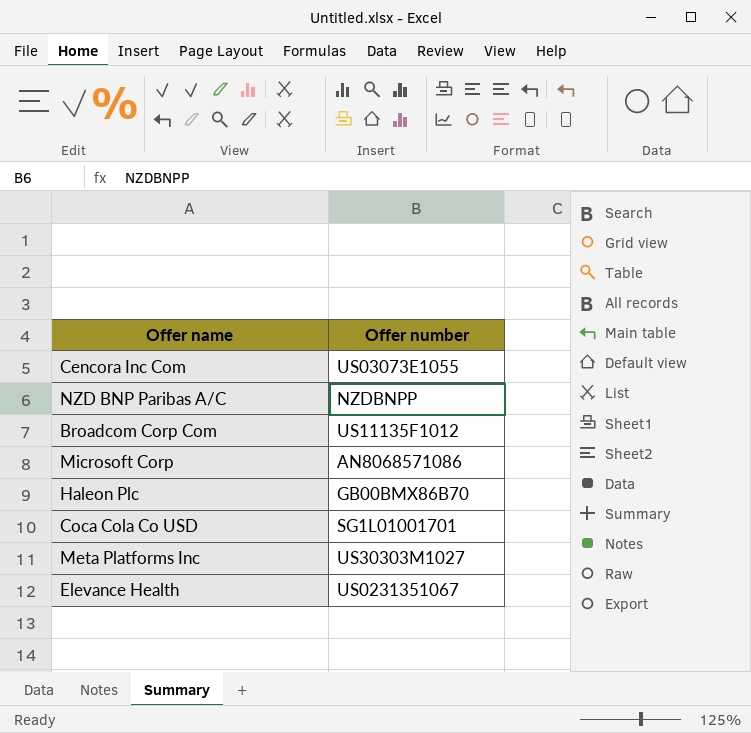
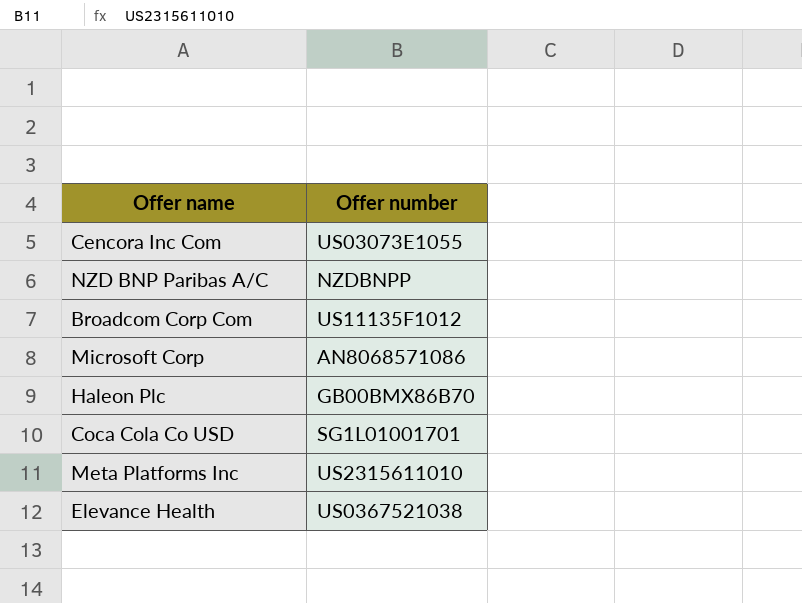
Meta Platforms Inc | Offer number: US30303M1027 -> US2315611010
Elevance Health | Offer number: US0231351067 -> US0367521038

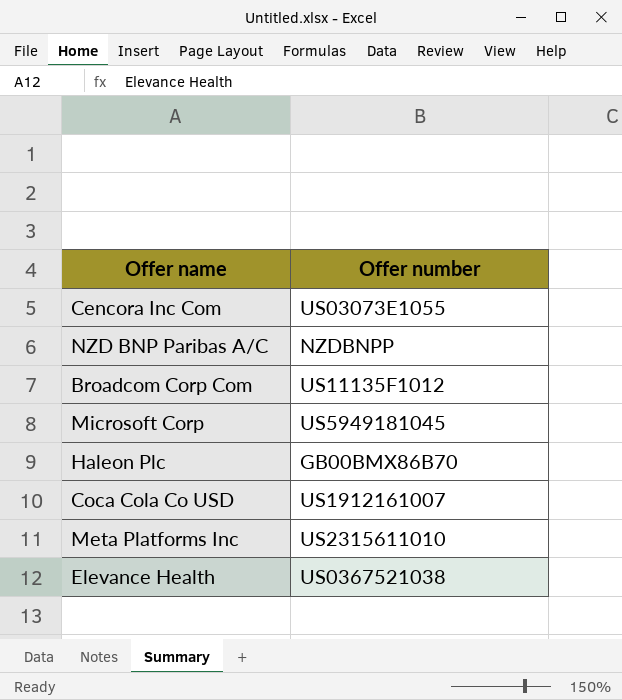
Microsoft Corp | Offer number: AN8068571086 -> US5949181045
Coca Cola Co USD | Offer number: SG1L01001701 -> US1912161007

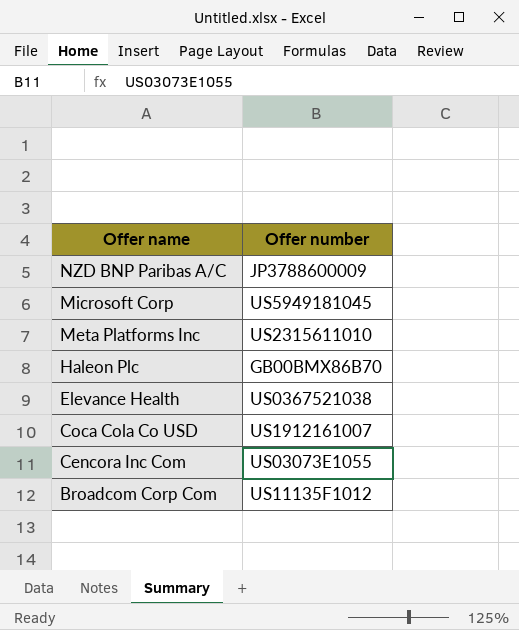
row order: none -> Offer name descending
NZD BNP Paribas A/C | Offer number: NZDBNPP -> JP3788600009

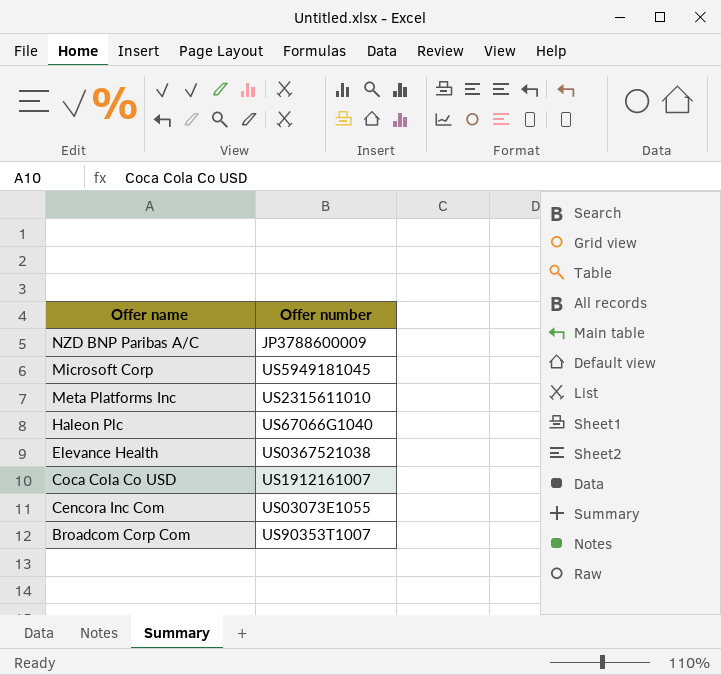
Haleon Plc | Offer number: GB00BMX86B70 -> US67066G1040
Broadcom Corp Com | Offer number: US11135F1012 -> US90353T1007

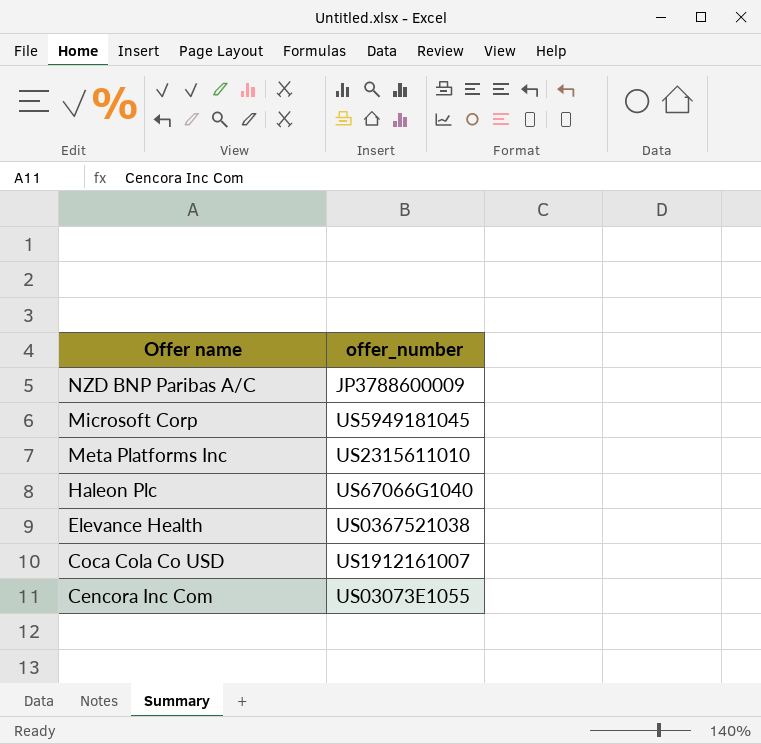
column name: Offer number -> offer_number
row Broadcom Corp Com: US90353T1007 -> none

